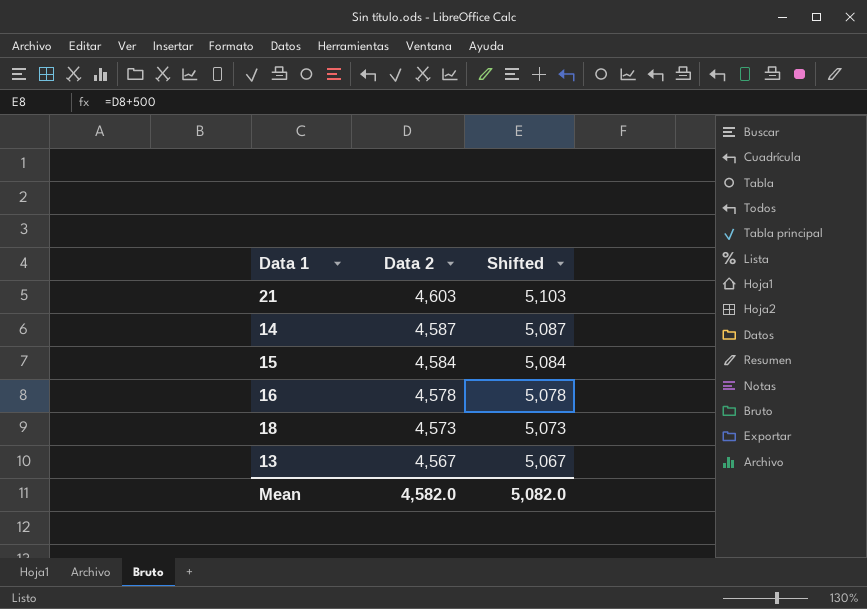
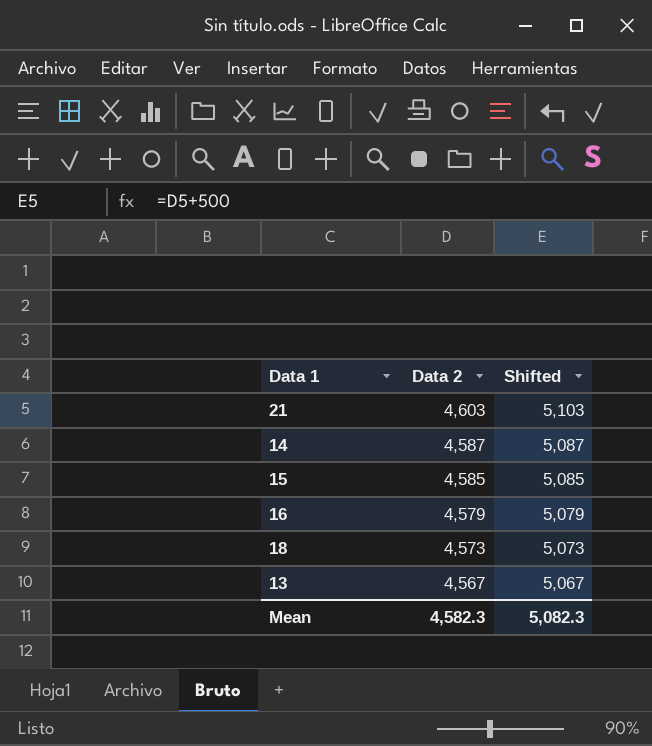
15 | Data 2: 4,584 -> 4,585
15 | Shifted: 5,084 -> 5,085
16 | Data 2: 4,578 -> 4,579
16 | Shifted: 5,078 -> 5,079
Mean | Data 2: 4,582.0 -> 4,582.3
Mean | Shifted: 5,082.0 -> 5,082.3

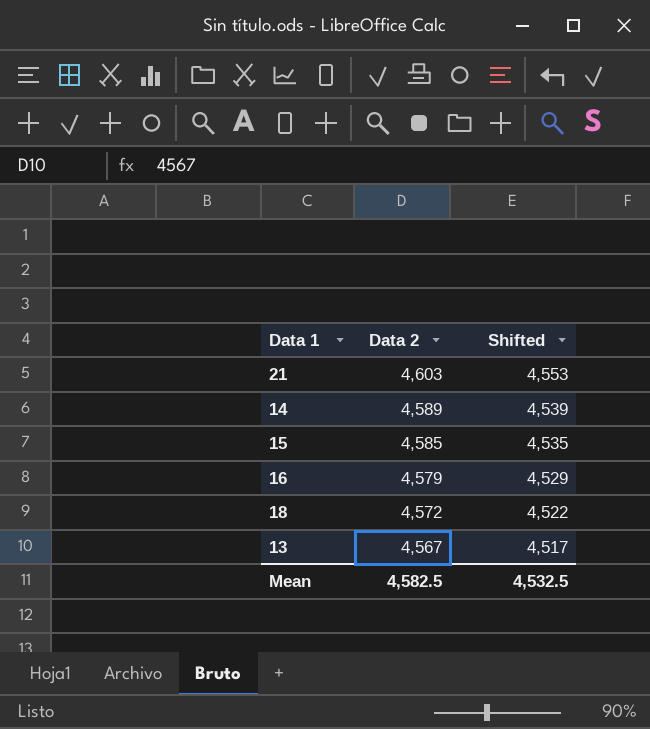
column Shifted | formula: [Data 2] + 500 -> [Data 2] - 50
14 | Data 2: 4,587 -> 4,589
18 | Data 2: 4,573 -> 4,572
Mean | Data 2: 4,582.3 -> 4,582.5
Mean | Shifted: 5,082.3 -> 4,532.5

